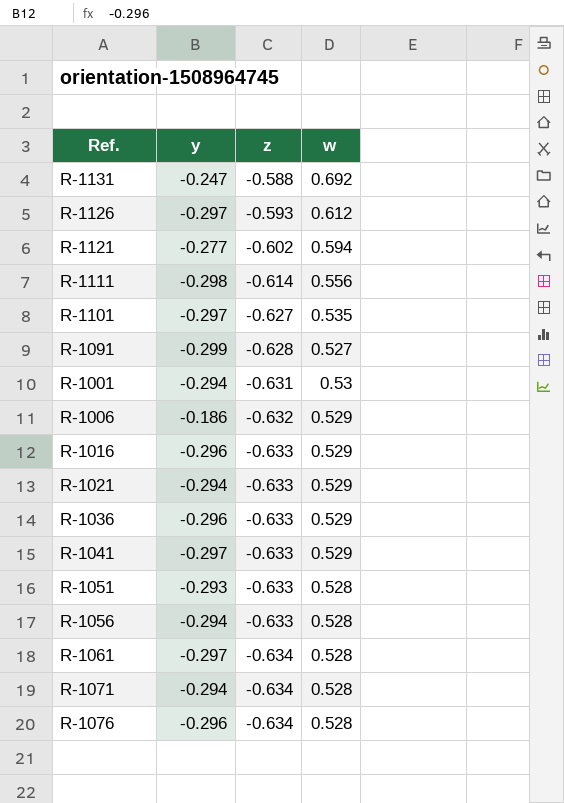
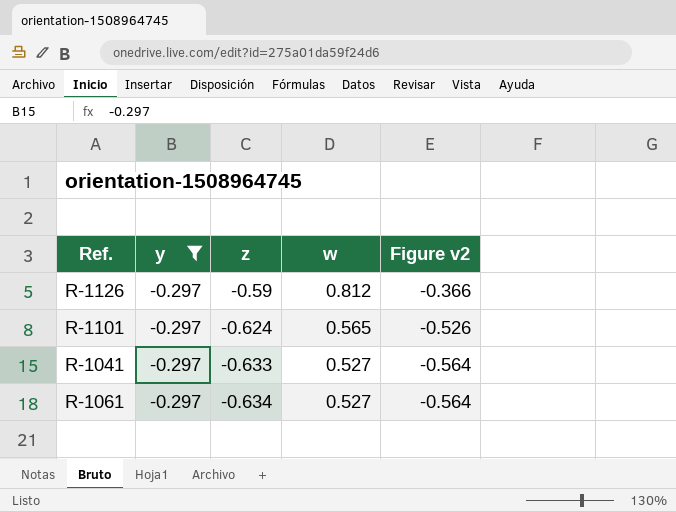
filter: none -> y = -0.297
column Figure v2 | formula: none -> [y] / [w]
R-1126 | z: -0.593 -> -0.59
R-1126 | w: 0.612 -> 0.812
R-1101 | z: -0.627 -> -0.624
R-1101 | w: 0.535 -> 0.565
R-1041 | w: 0.529 -> 0.527
R-1061 | w: 0.528 -> 0.527

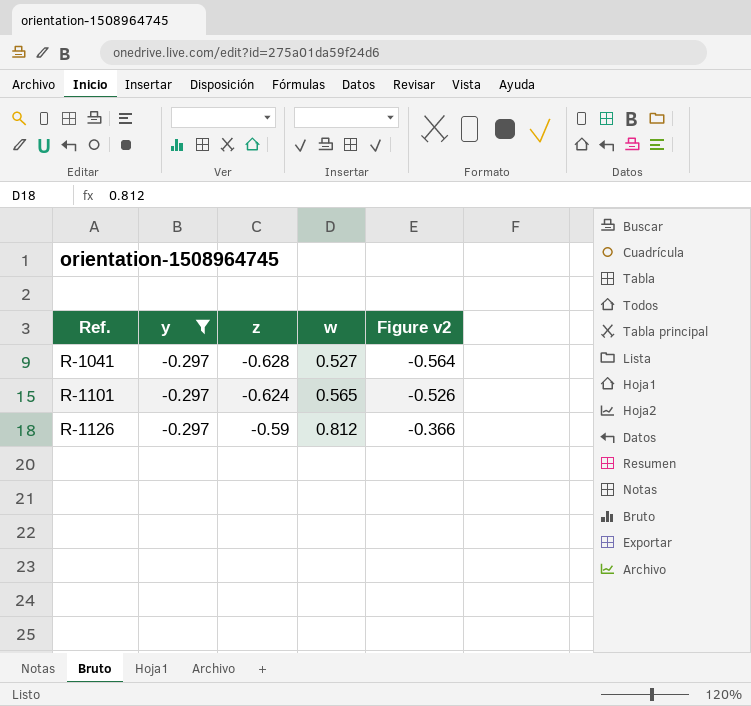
row order: z descending -> Ref. ascending
row R-1061: -0.297 | -0.634 | 0.527 | -0.564 -> none
R-1041 | z: -0.633 -> -0.628

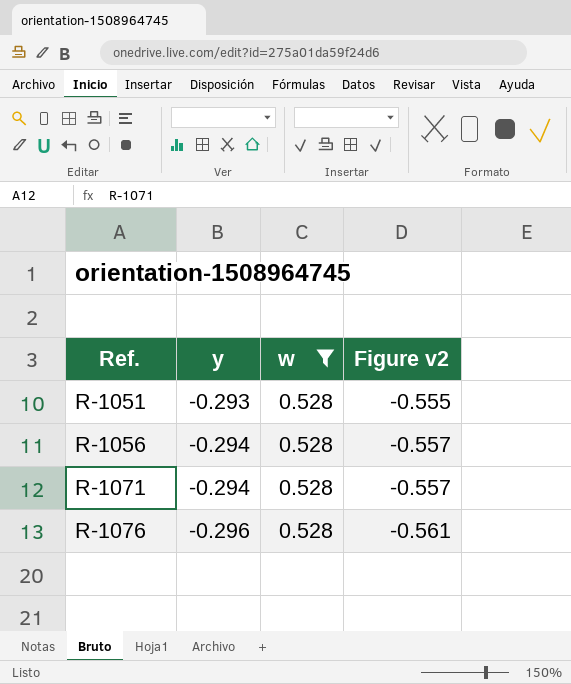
filter: y = -0.297 -> w = 0.528
column z | position: 3 -> none

